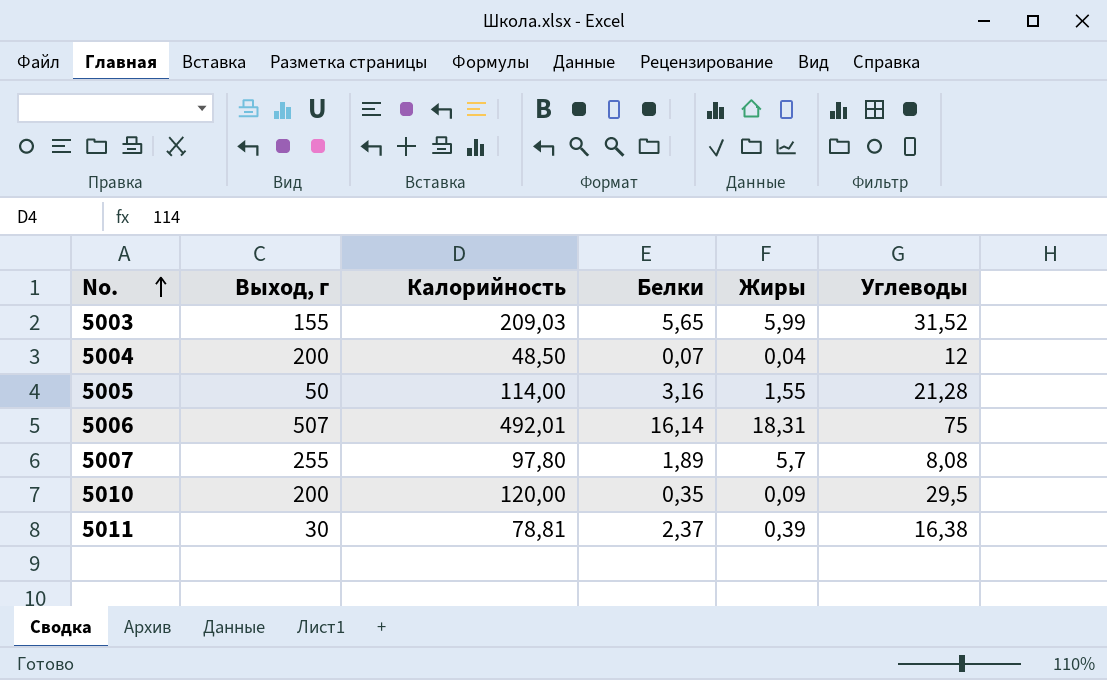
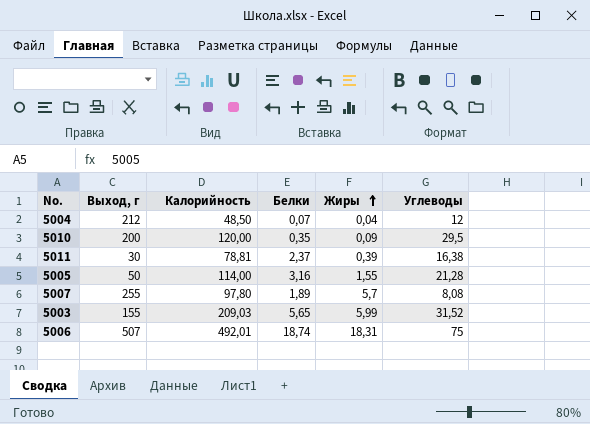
row order: No. ascending -> Жиры ascending
5004 | Выход, г: 200 -> 212
5006 | Белки: 16,14 -> 18,74

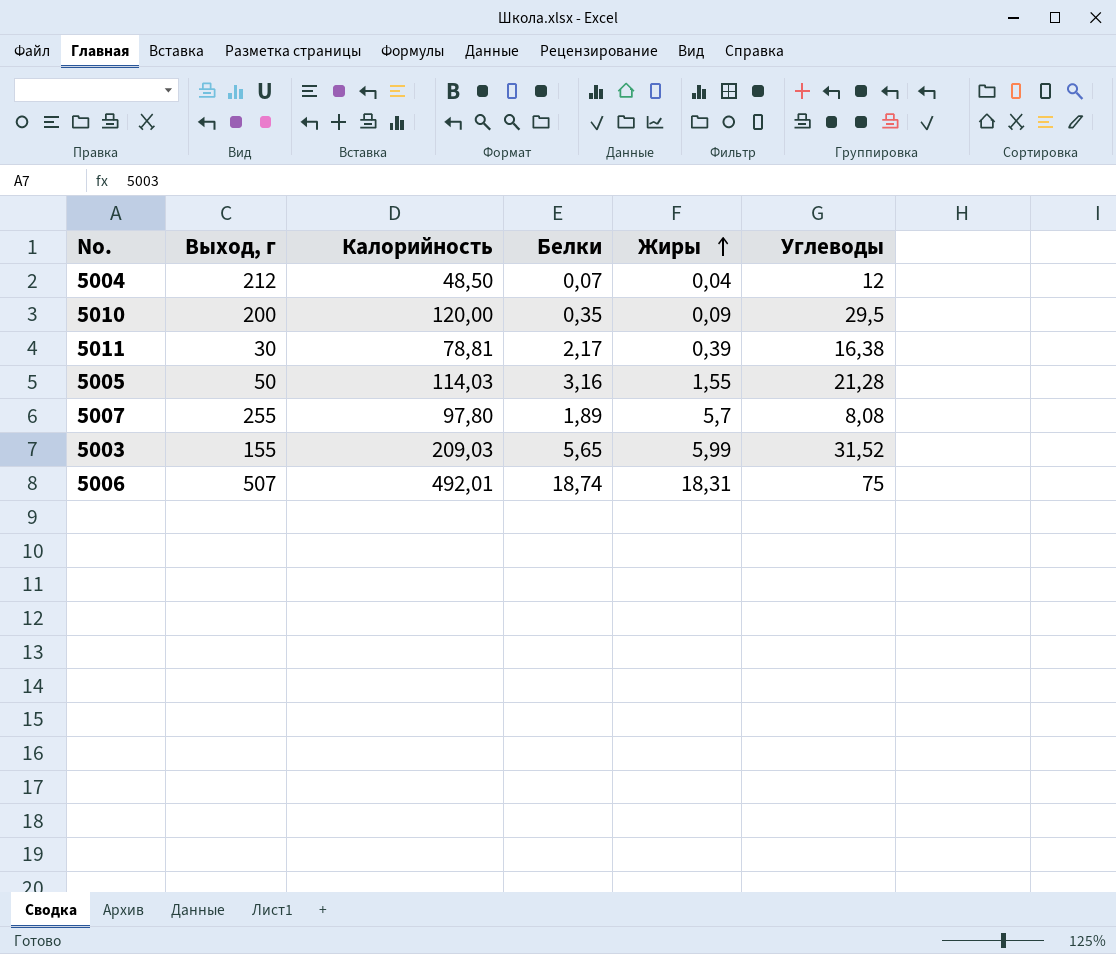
5011 | Белки: 2,37 -> 2,17
5005 | Калорийность: 114,00 -> 114,03

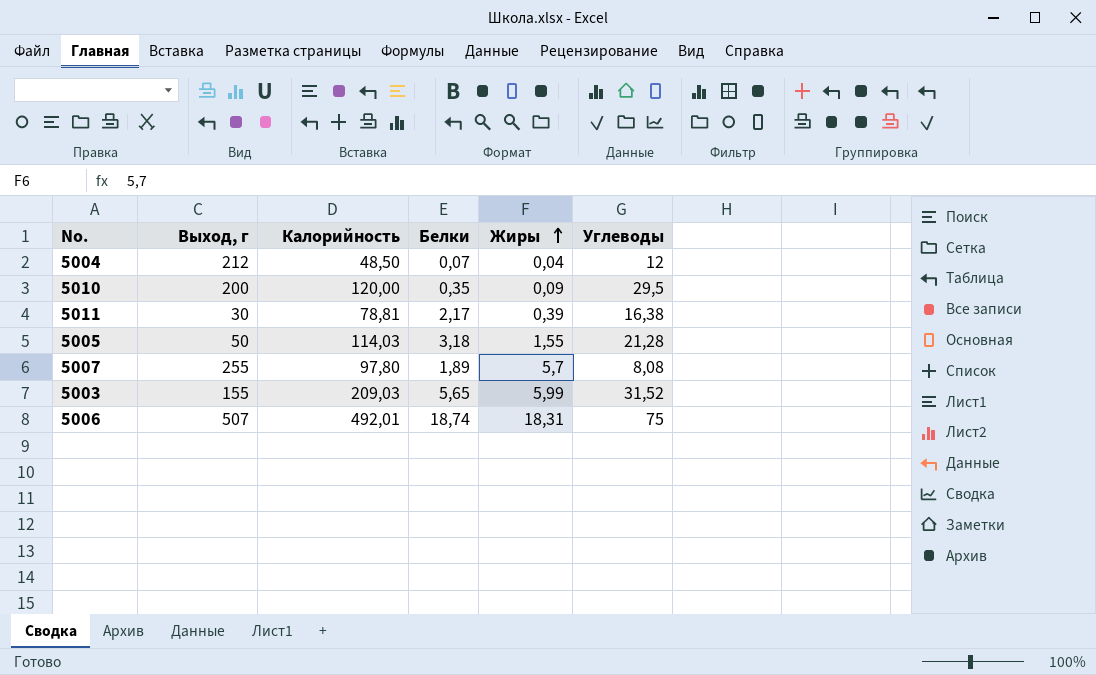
5005 | Белки: 3,16 -> 3,18

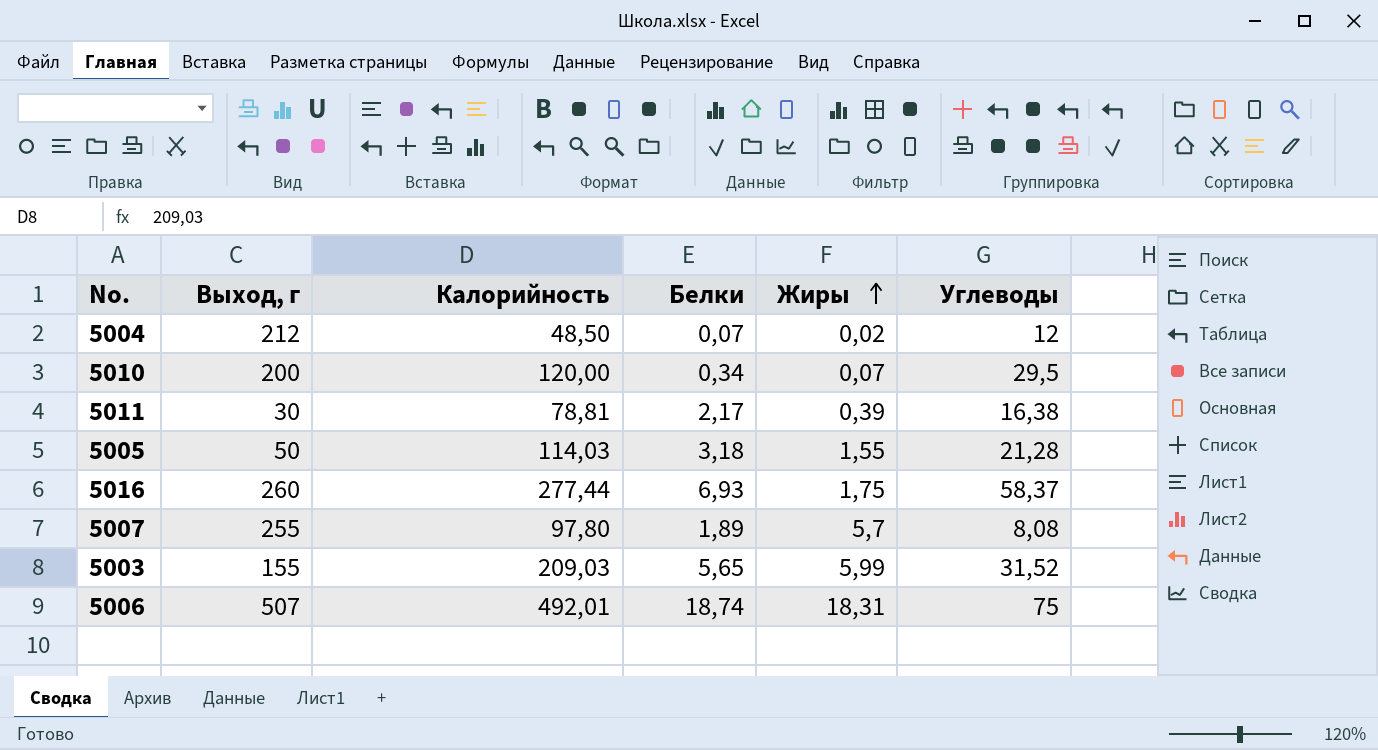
5004 | Жиры: 0,04 -> 0,02
5010 | Белки: 0,35 -> 0,34
5010 | Жиры: 0,09 -> 0,07
row 5016: none -> 260 | 277,44 | 6,93 | 1,75 | 58,37

